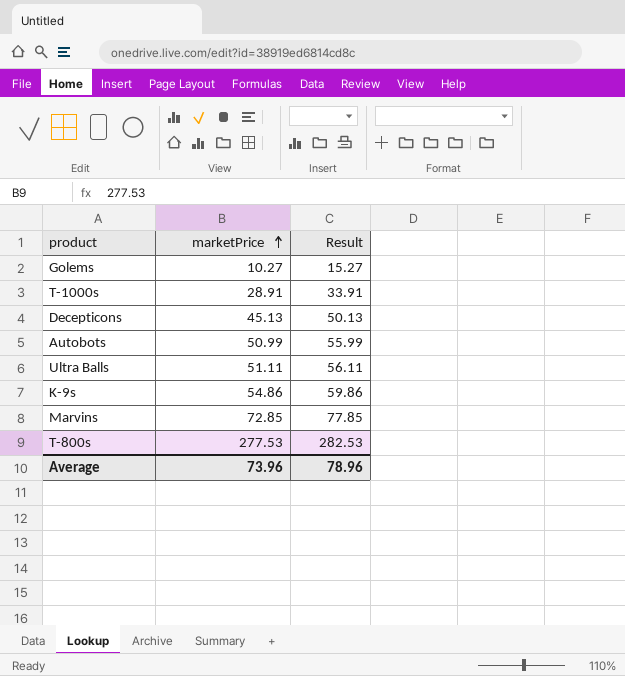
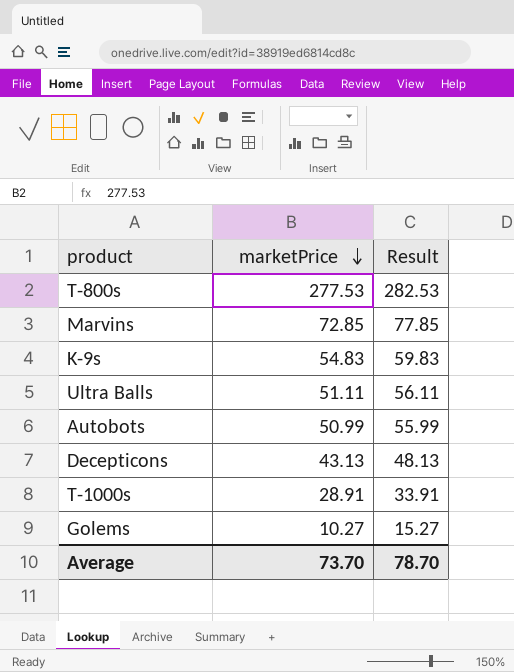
row order: marketPrice ascending -> marketPrice descending
K-9s | marketPrice: 54.86 -> 54.83
K-9s | Result: 59.86 -> 59.83
Decepticons | marketPrice: 45.13 -> 43.13
Decepticons | Result: 50.13 -> 48.13
Average | marketPrice: 73.96 -> 73.70
Average | Result: 78.96 -> 78.70

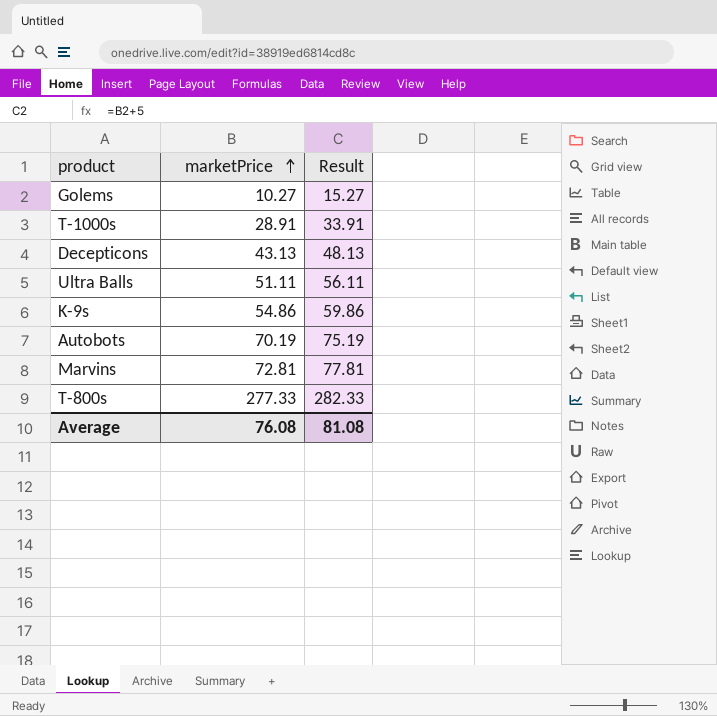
row order: marketPrice descending -> marketPrice ascending
K-9s | marketPrice: 54.83 -> 54.86
K-9s | Result: 59.83 -> 59.86
Autobots | marketPrice: 50.99 -> 70.19
Autobots | Result: 55.99 -> 75.19
Marvins | marketPrice: 72.85 -> 72.81
Marvins | Result: 77.85 -> 77.81
T-800s | marketPrice: 277.53 -> 277.33
T-800s | Result: 282.53 -> 282.33
Average | marketPrice: 73.70 -> 76.08
Average | Result: 78.70 -> 81.08

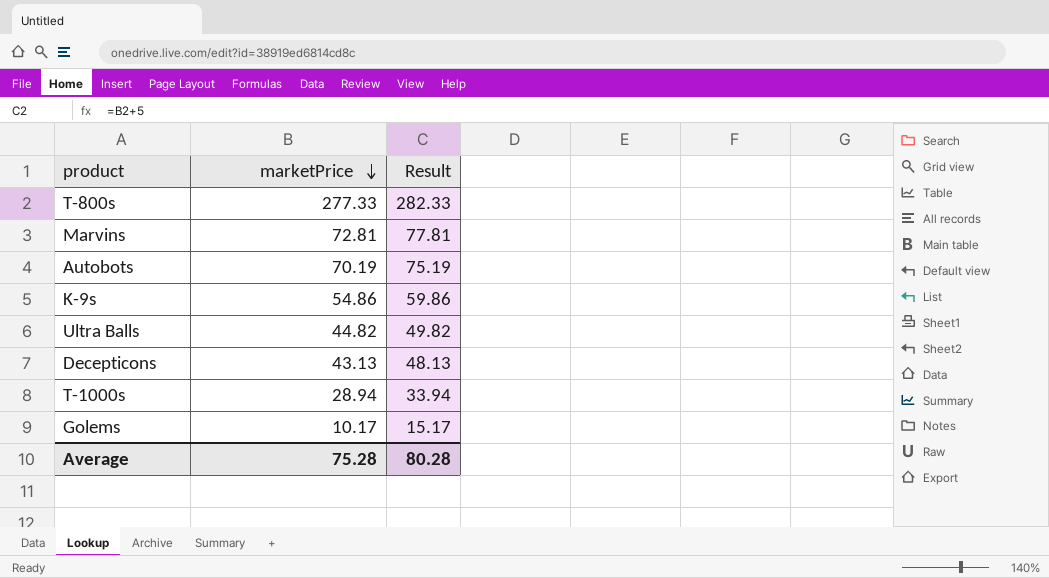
row order: marketPrice ascending -> marketPrice descending
Ultra Balls | marketPrice: 51.11 -> 44.82
Ultra Balls | Result: 56.11 -> 49.82
T-1000s | marketPrice: 28.91 -> 28.94
T-1000s | Result: 33.91 -> 33.94
Golems | marketPrice: 10.27 -> 10.17
Golems | Result: 15.27 -> 15.17
Average | marketPrice: 76.08 -> 75.28
Average | Result: 81.08 -> 80.28

